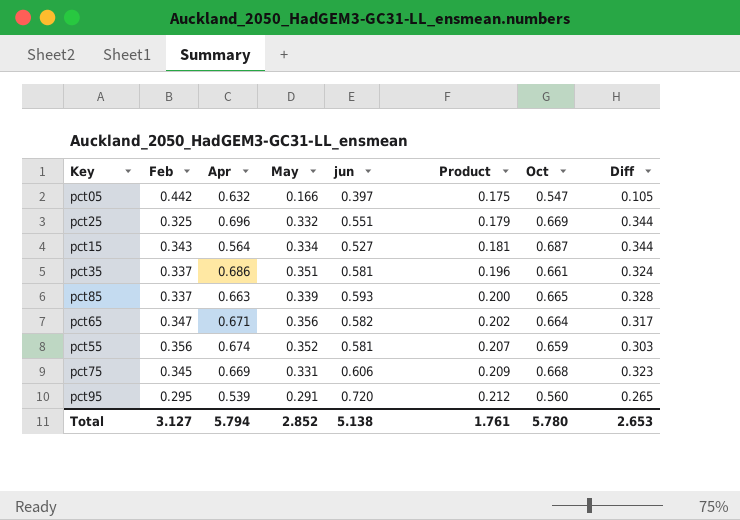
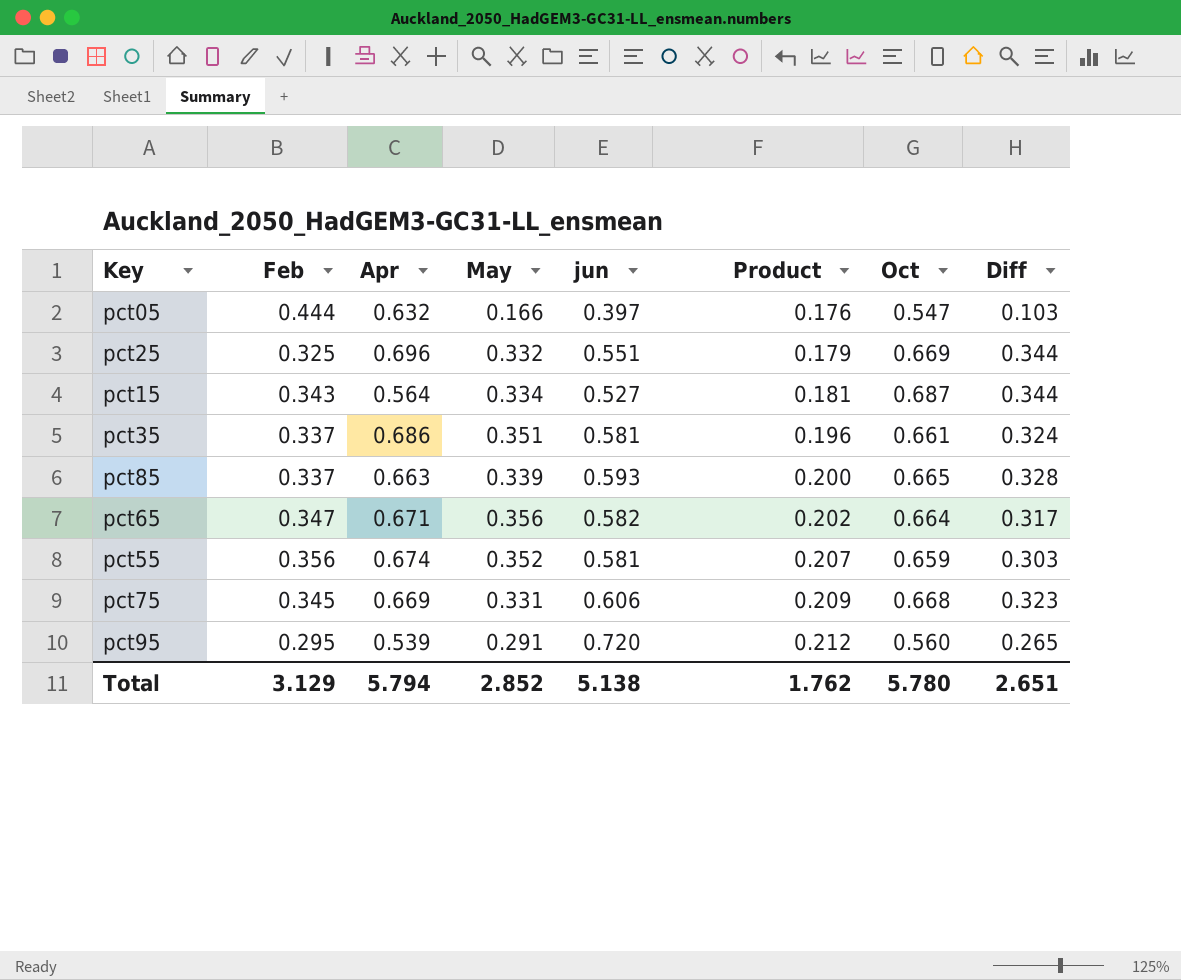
pct05 | Feb: 0.442 -> 0.444
pct05 | Product: 0.175 -> 0.176
pct05 | Diff: 0.105 -> 0.103
Total | Feb: 3.127 -> 3.129
Total | Product: 1.761 -> 1.762
Total | Diff: 2.653 -> 2.651

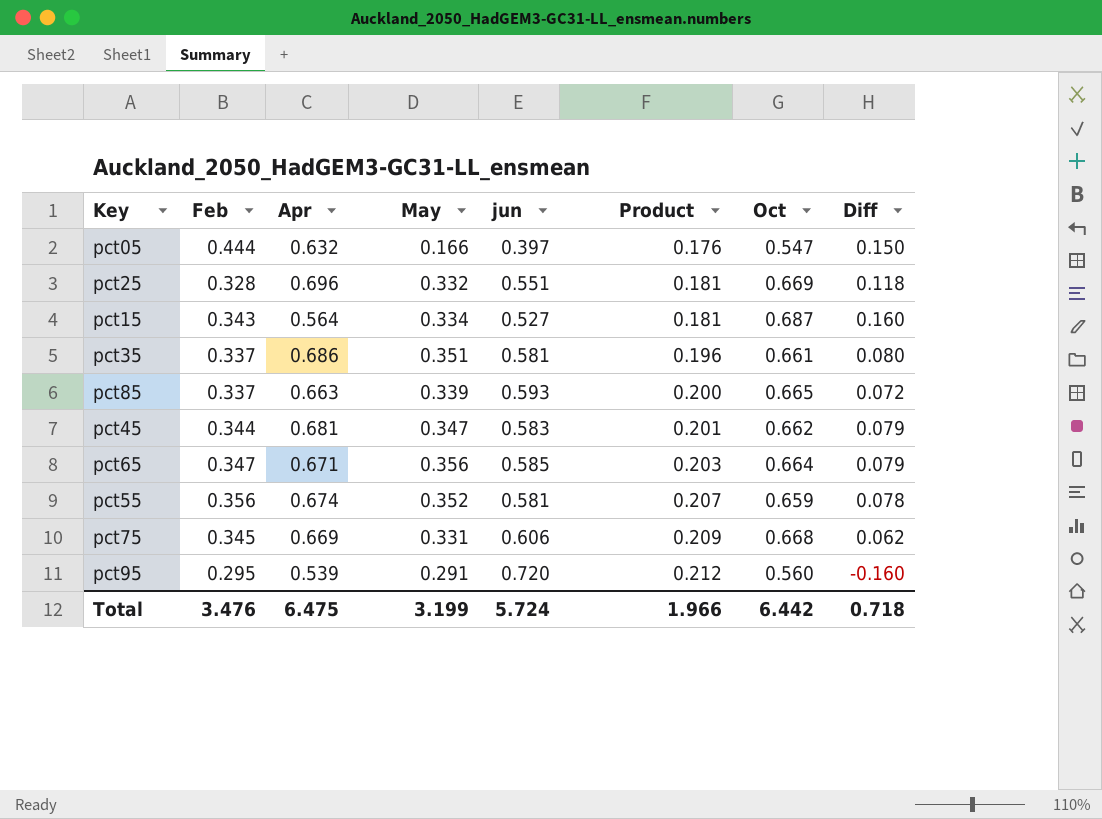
column Diff | formula: [Oct] - [Feb] -> [Oct] - [jun]
pct25 | Feb: 0.325 -> 0.328
pct25 | Product: 0.179 -> 0.181
row pct45: none -> 0.344 | 0.681 | 0.347 | 0.583 | 0.201 | 0.662 | 0.079
pct65 | jun: 0.582 -> 0.585
pct65 | Product: 0.202 -> 0.203
Total | Feb: 3.129 -> 3.476
Total | Apr: 5.794 -> 6.475
Total | May: 2.852 -> 3.199
Total | jun: 5.138 -> 5.724
Total | Product: 1.762 -> 1.966
Total | Oct: 5.780 -> 6.442
Total | Diff: 2.651 -> 0.718

